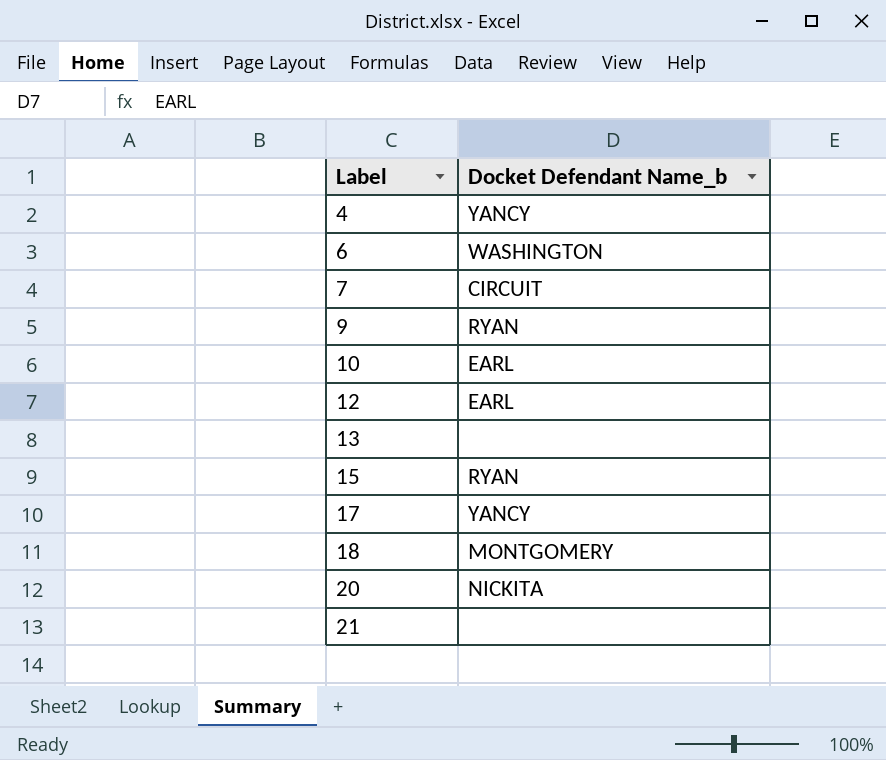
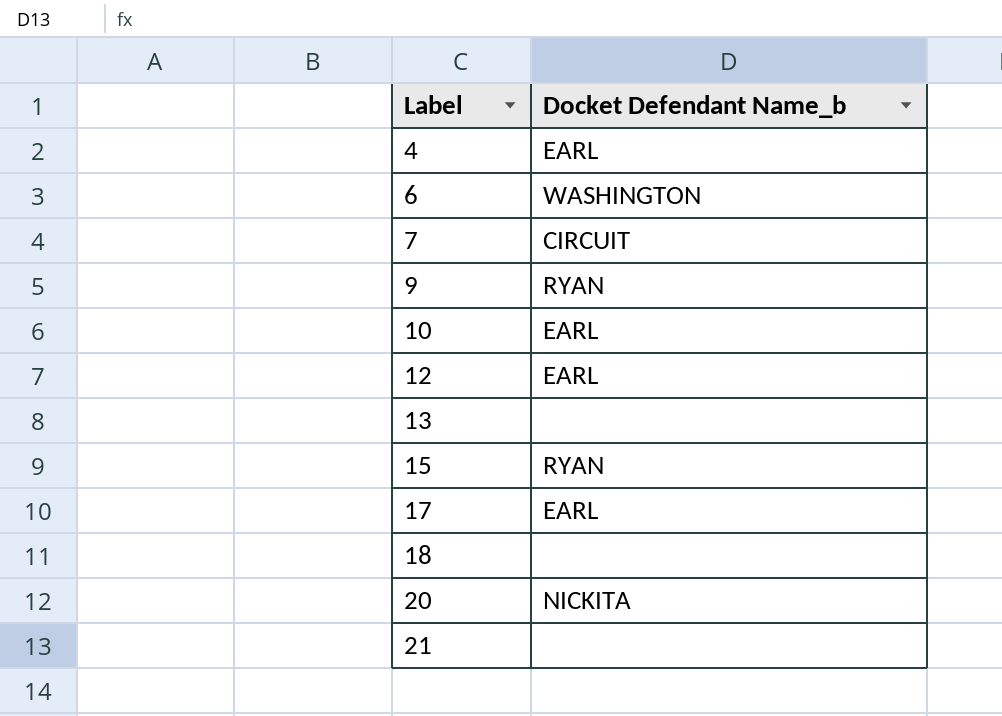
4 | Docket Defendant Name_b: YANCY -> EARL
17 | Docket Defendant Name_b: YANCY -> EARL
18 | Docket Defendant Name_b: MONTGOMERY -> none

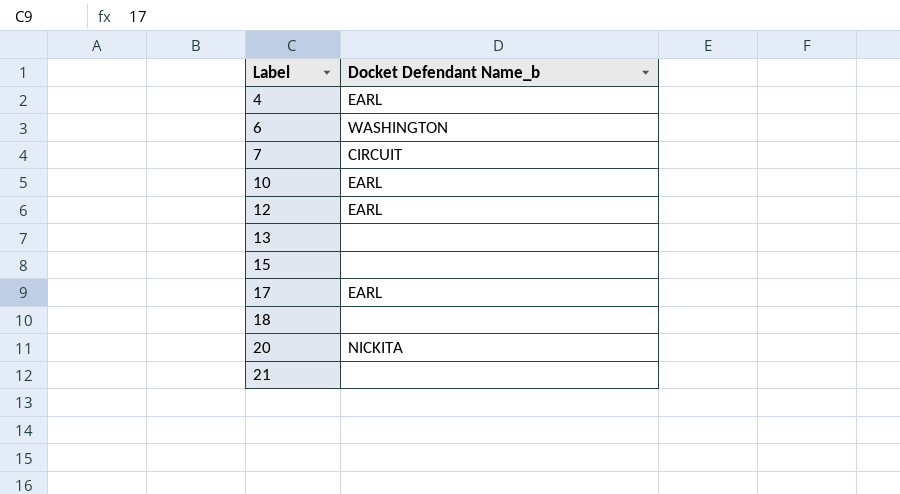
row 9: RYAN -> none
15 | Docket Defendant Name_b: RYAN -> none

